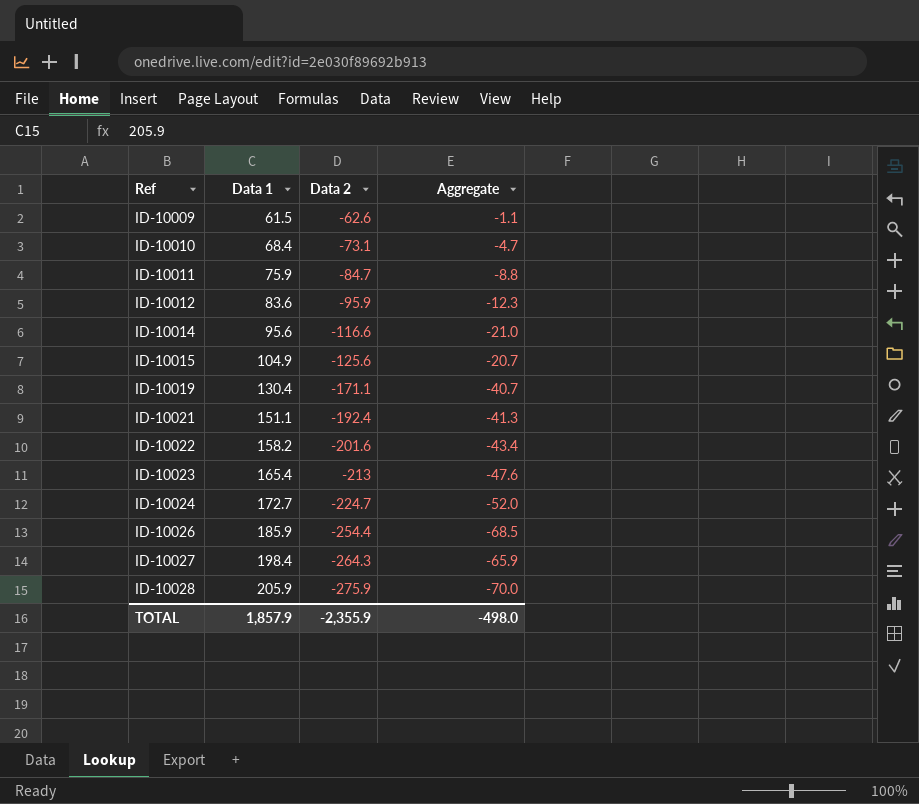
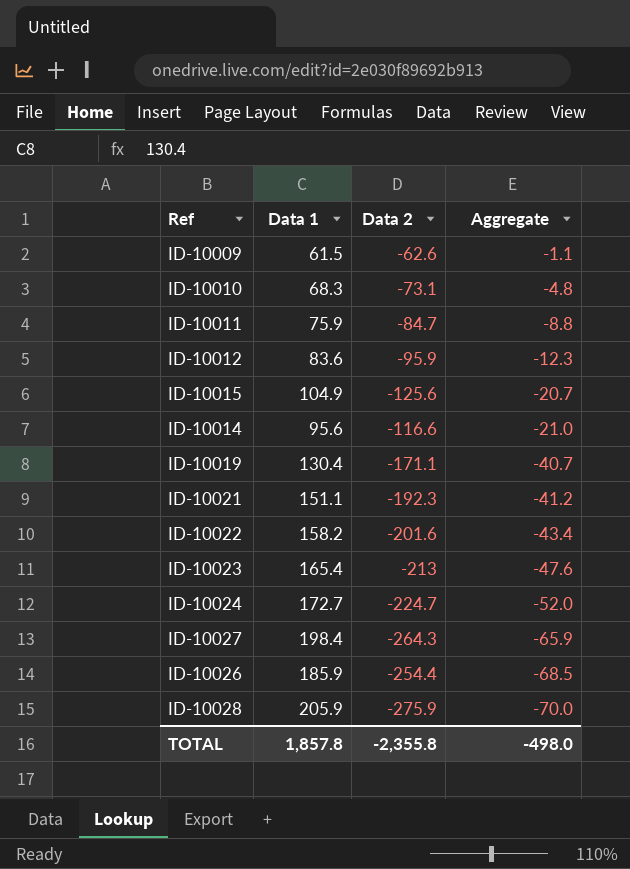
row order: Ref ascending -> Aggregate descending
ID-10010 | Data 1: 68.4 -> 68.3
ID-10010 | Aggregate: -4.7 -> -4.8
ID-10021 | Data 2: -192.4 -> -192.3
ID-10021 | Aggregate: -41.3 -> -41.2
TOTAL | Data 1: 1,857.9 -> 1,857.8
TOTAL | Data 2: -2,355.9 -> -2,355.8

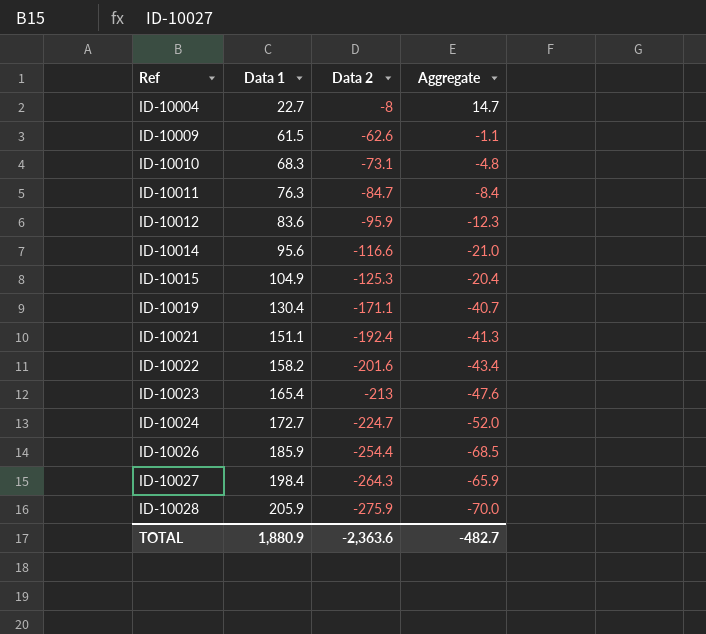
row order: Aggregate descending -> Ref ascending
row ID-10004: none -> 22.7 | -8 | 14.7
ID-10011 | Data 1: 75.9 -> 76.3
ID-10011 | Aggregate: -8.8 -> -8.4
ID-10015 | Data 2: -125.6 -> -125.3
ID-10015 | Aggregate: -20.7 -> -20.4
ID-10021 | Data 2: -192.3 -> -192.4
ID-10021 | Aggregate: -41.2 -> -41.3
TOTAL | Data 1: 1,857.8 -> 1,880.9
TOTAL | Data 2: -2,355.8 -> -2,363.6
TOTAL | Aggregate: -498.0 -> -482.7

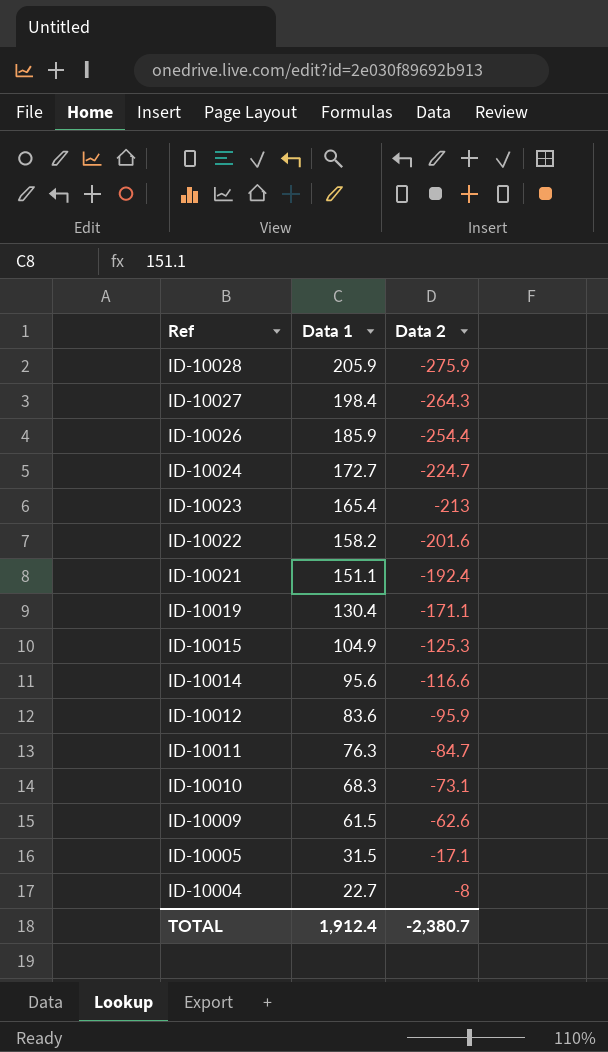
row order: Ref ascending -> Ref descending
column Aggregate | formula: [Data 1] + [Data 2] -> none
row ID-10005: none -> 31.5 | -17.1
TOTAL | Data 1: 1,880.9 -> 1,912.4
TOTAL | Data 2: -2,363.6 -> -2,380.7

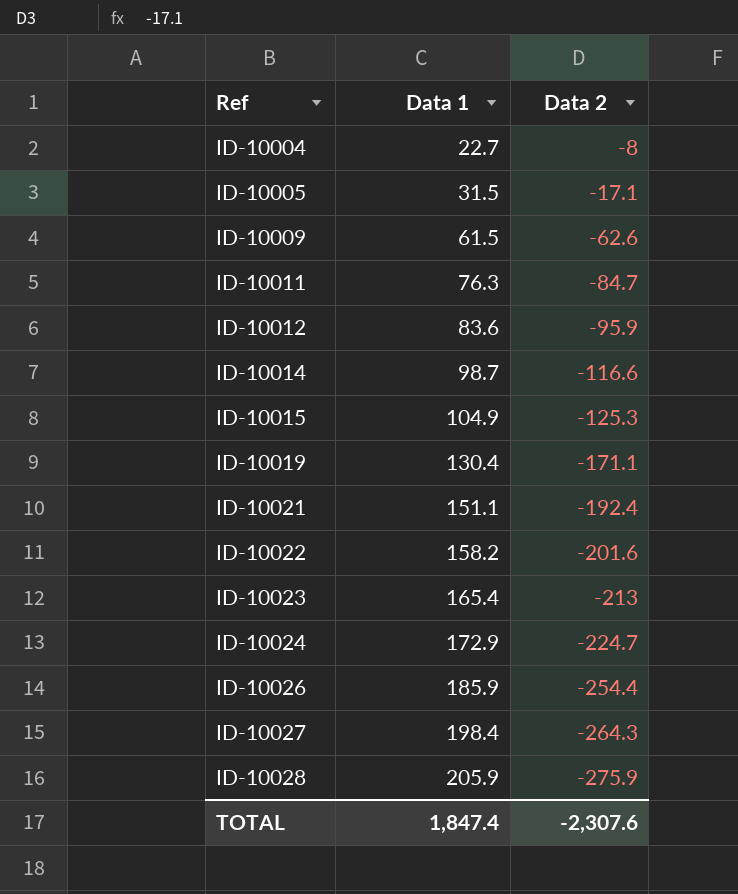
row order: Ref descending -> Ref ascending
row ID-10010: 68.3 | -73.1 -> none
ID-10014 | Data 1: 95.6 -> 98.7
ID-10024 | Data 1: 172.7 -> 172.9
TOTAL | Data 1: 1,912.4 -> 1,847.4
TOTAL | Data 2: -2,380.7 -> -2,307.6

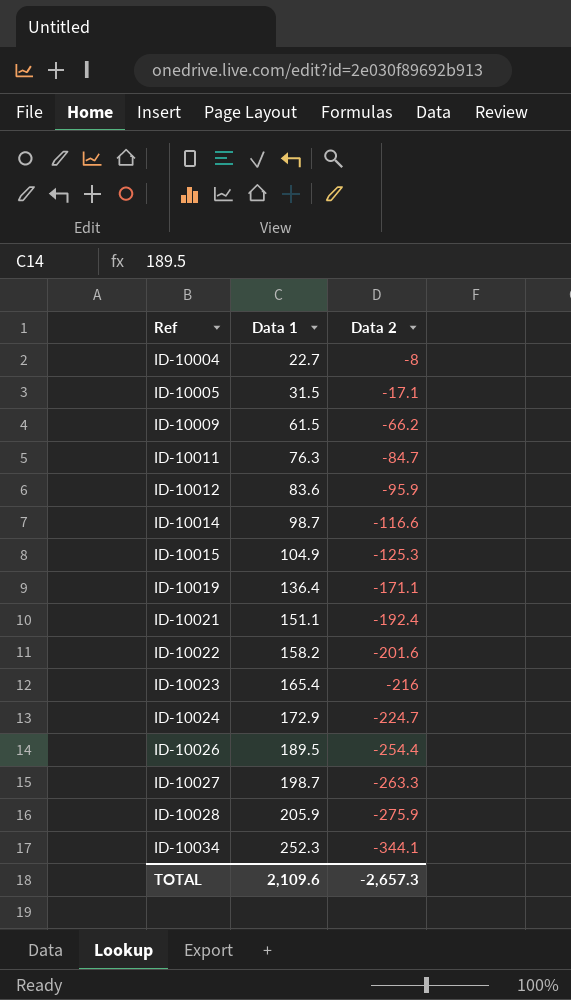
ID-10009 | Data 2: -62.6 -> -66.2
ID-10019 | Data 1: 130.4 -> 136.4
ID-10023 | Data 2: -213 -> -216
ID-10026 | Data 1: 185.9 -> 189.5
ID-10027 | Data 1: 198.4 -> 198.7
ID-10027 | Data 2: -264.3 -> -263.3
row ID-10034: none -> 252.3 | -344.1
TOTAL | Data 1: 1,847.4 -> 2,109.6
TOTAL | Data 2: -2,307.6 -> -2,657.3

